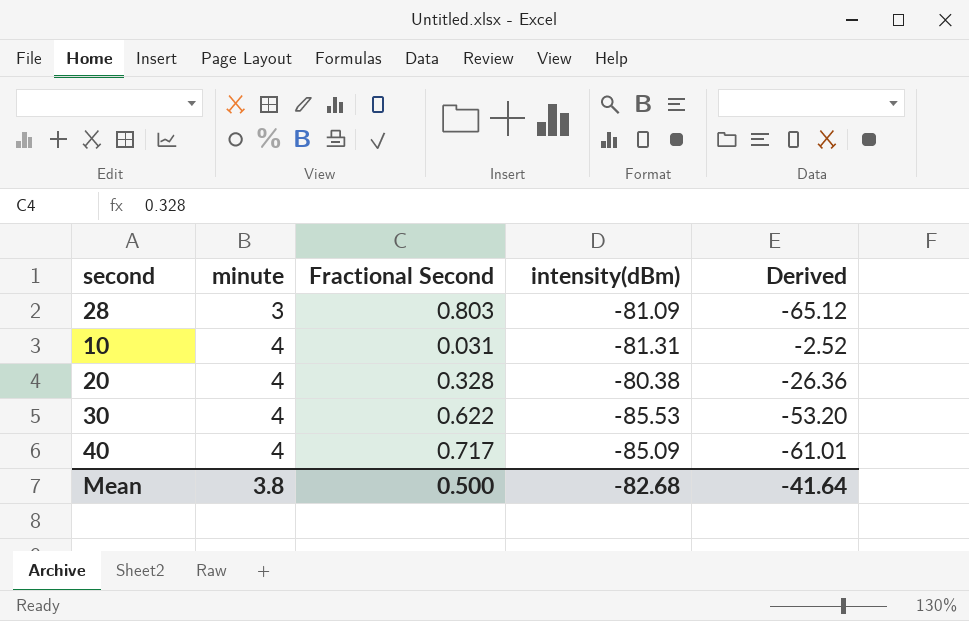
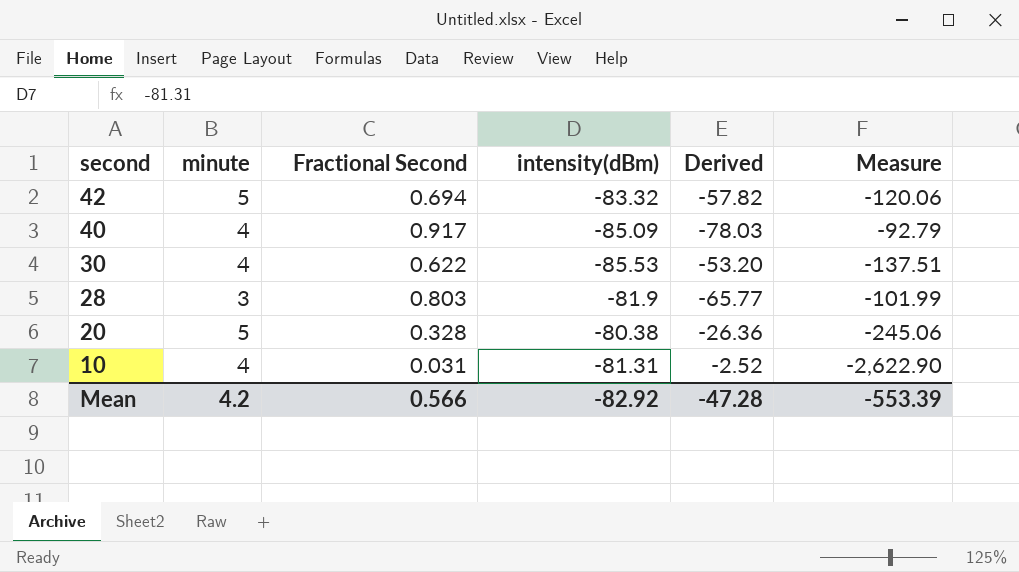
row order: minute ascending -> second descending
column Measure | formula: none -> [intensity(dBm)] / [Fractional Second]
row 42: none -> 5 | 0.694 | -83.32 | -57.82 | -120.06
40 | Fractional Second: 0.717 -> 0.917
40 | Derived: -61.01 -> -78.03
28 | intensity(dBm): -81.09 -> -81.9
28 | Derived: -65.12 -> -65.77
20 | minute: 4 -> 5
Mean | minute: 3.8 -> 4.2
Mean | Fractional Second: 0.500 -> 0.566
Mean | intensity(dBm): -82.68 -> -82.92
Mean | Derived: -41.64 -> -47.28

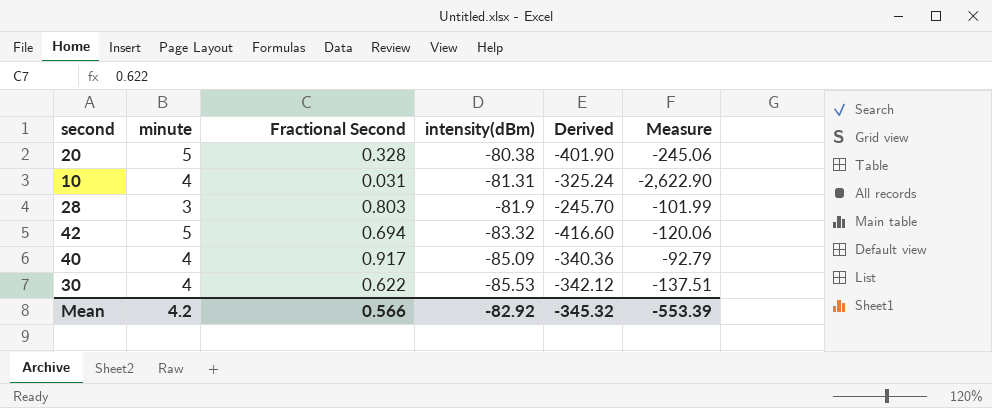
row order: second descending -> intensity(dBm) descending
column Derived | formula: [Fractional Second] * [intensity(dBm)] -> [minute] * [intensity(dBm)]
Mean | Derived: -47.28 -> -345.32

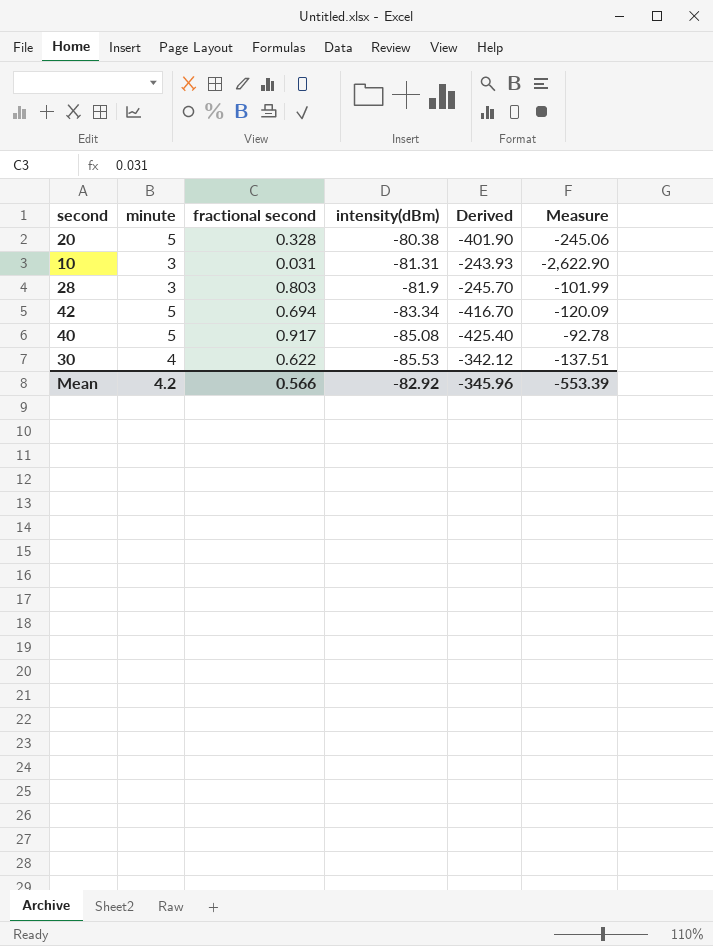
column name: Fractional Second -> fractional second
10 | minute: 4 -> 3
10 | Derived: -325.24 -> -243.93
42 | intensity(dBm): -83.32 -> -83.34
42 | Derived: -416.60 -> -416.70
42 | Measure: -120.06 -> -120.09
40 | minute: 4 -> 5
40 | intensity(dBm): -85.09 -> -85.08
40 | Derived: -340.36 -> -425.40
40 | Measure: -92.79 -> -92.78
Mean | Derived: -345.32 -> -345.96

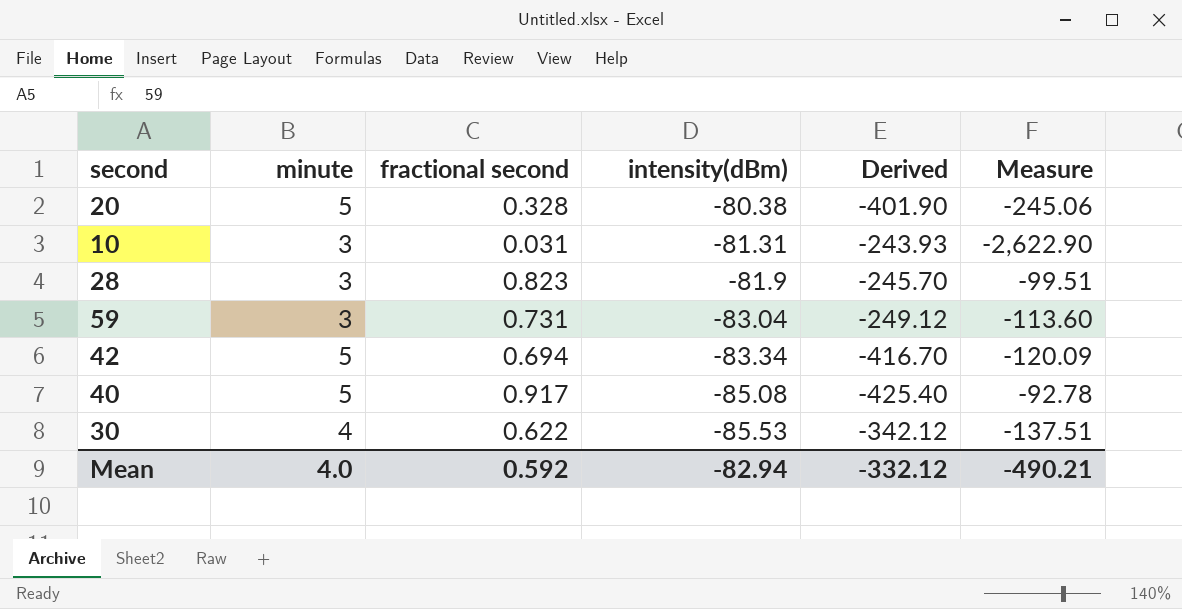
28 | fractional second: 0.803 -> 0.823
28 | Measure: -101.99 -> -99.51
row 59: none -> 3 | 0.731 | -83.04 | -249.12 | -113.60
Mean | minute: 4.2 -> 4.0
Mean | fractional second: 0.566 -> 0.592
Mean | intensity(dBm): -82.92 -> -82.94
Mean | Derived: -345.96 -> -332.12
Mean | Measure: -553.39 -> -490.21

